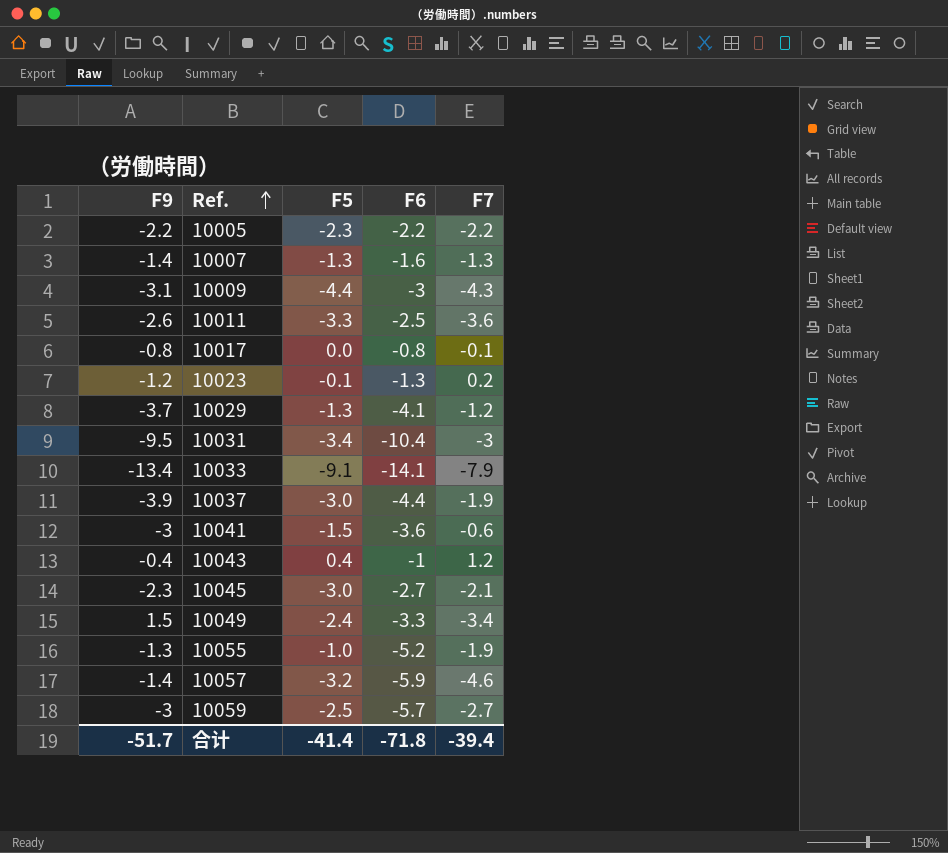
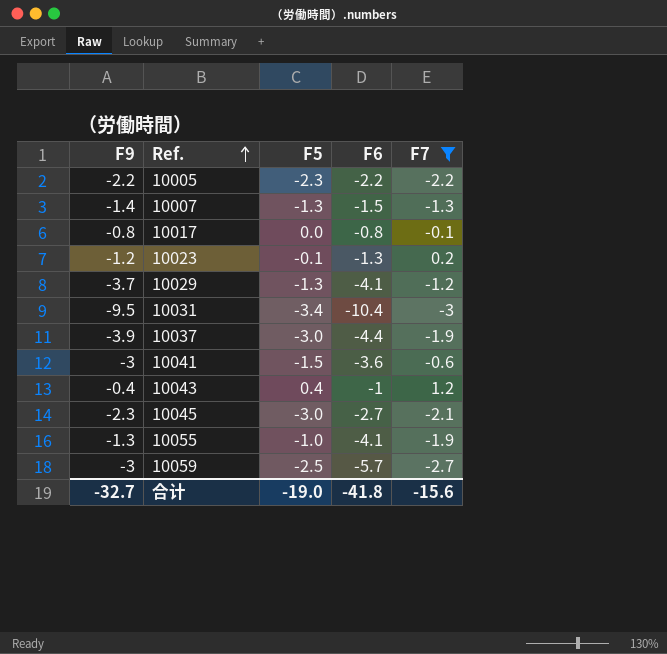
filter: none -> F7 >= -3
10007 | F6: -1.6 -> -1.5
10055 | F6: -5.2 -> -4.1
合计 | F9: -51.7 -> -32.7
合计 | F5: -41.4 -> -19.0
合计 | F6: -71.8 -> -41.8
合计 | F7: -39.4 -> -15.6

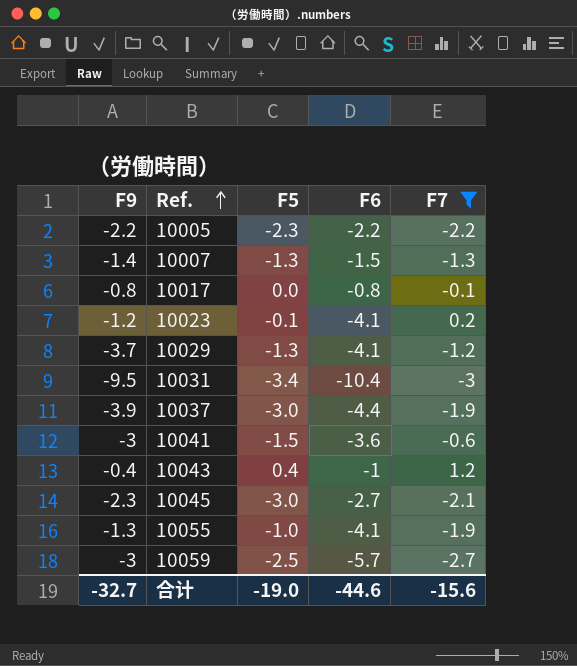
10023 | F6: -1.3 -> -4.1
合计 | F6: -41.8 -> -44.6

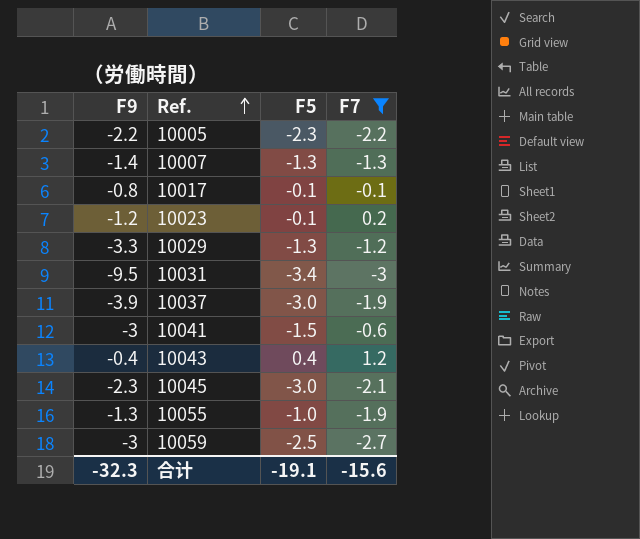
column F6 | position: 4 -> none
10017 | F5: 0.0 -> -0.1
10029 | F9: -3.7 -> -3.3
合计 | F9: -32.7 -> -32.3
合计 | F5: -19.0 -> -19.1

